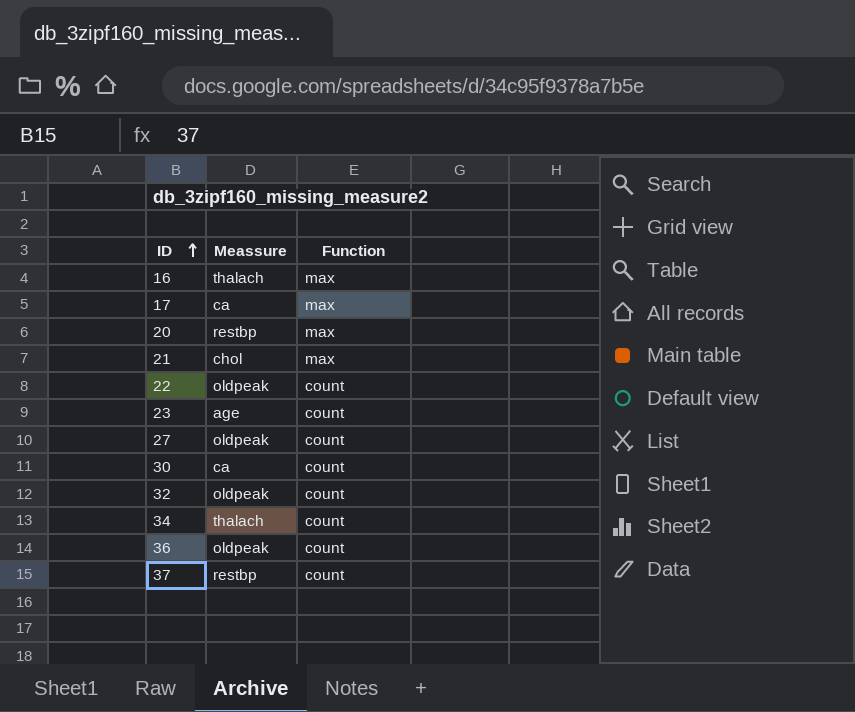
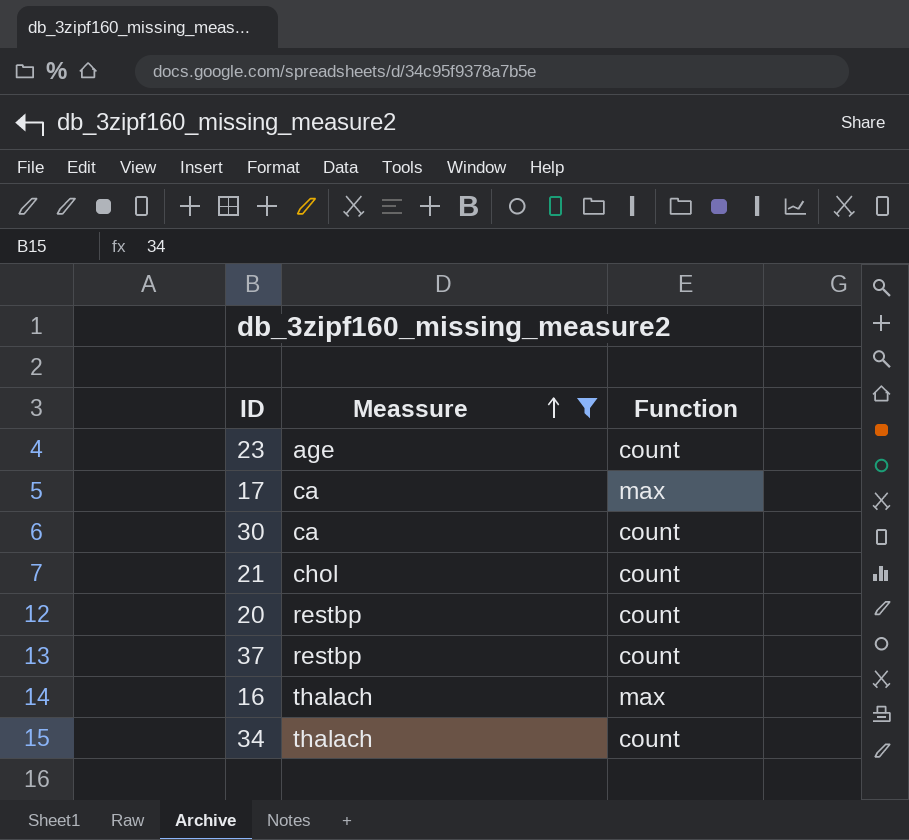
filter: none -> Meassure != oldpeak
row order: ID ascending -> Meassure ascending
21 | Function: max -> count
20 | Function: max -> count

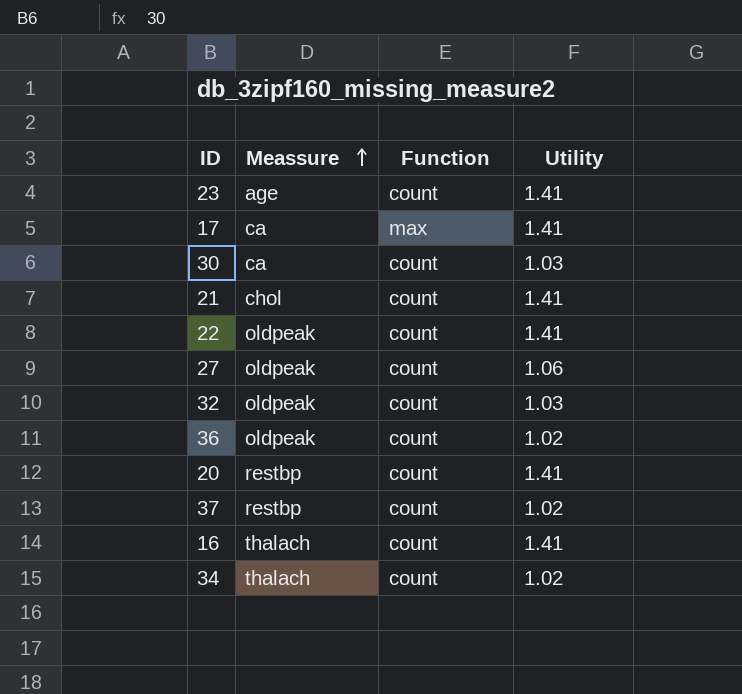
filter: Meassure != oldpeak -> none
column Utility | position: none -> 4
16 | Function: max -> count

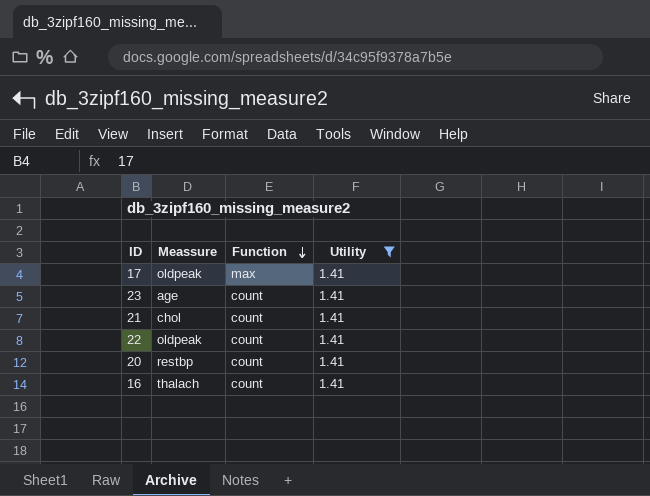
filter: none -> Utility = 1.41
row order: Meassure ascending -> Function descending
17 | Meassure: ca -> oldpeak

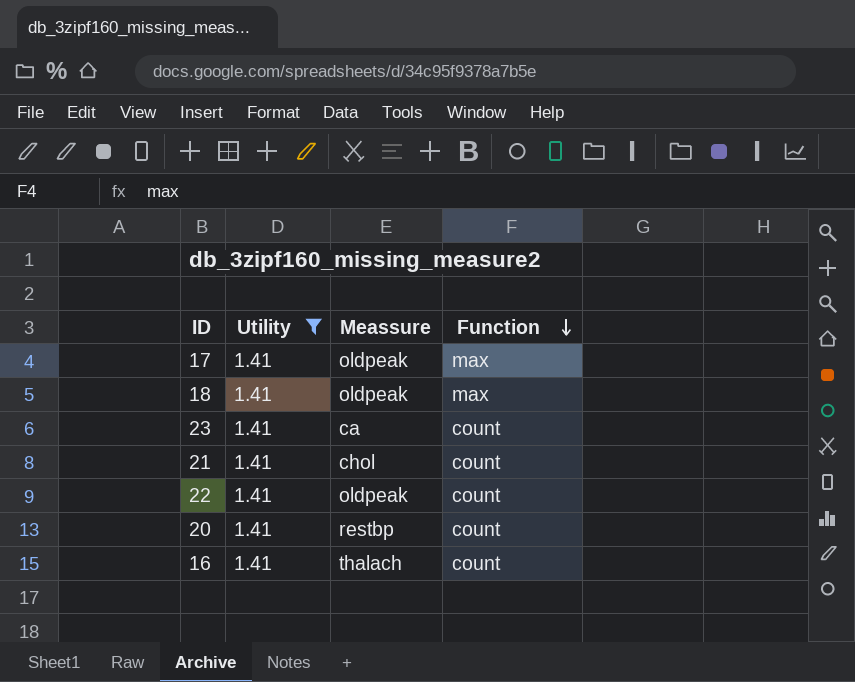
column Utility | position: 4 -> 2
row 18: none -> 1.41 | oldpeak | max
23 | Meassure: age -> ca

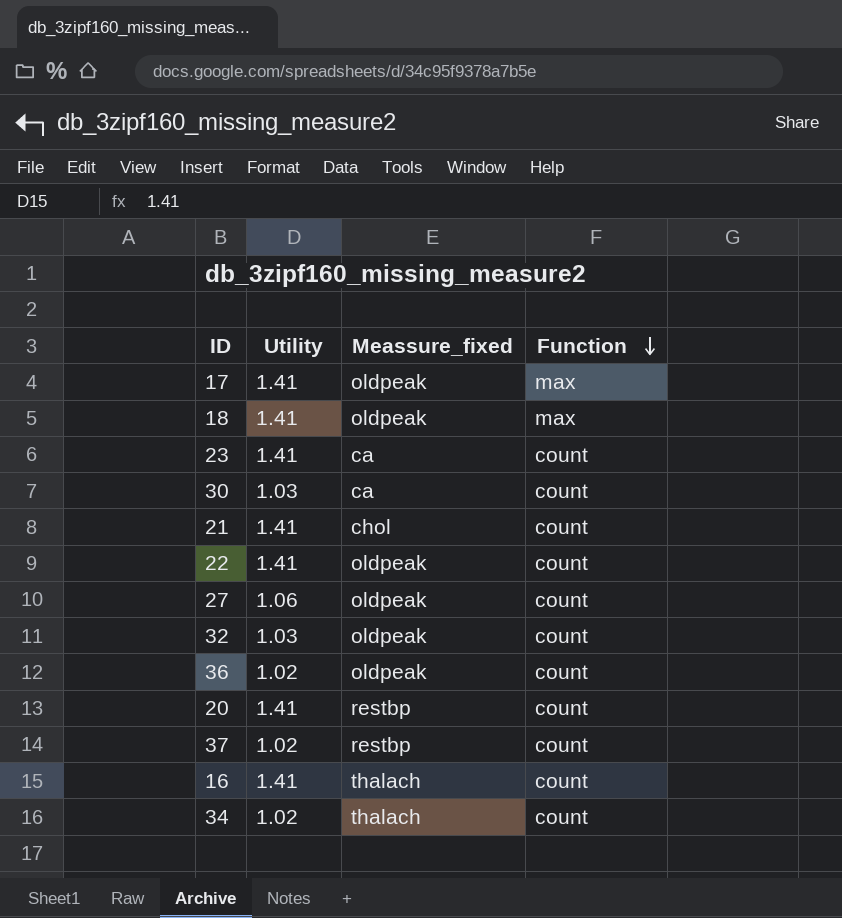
filter: Utility = 1.41 -> none
column name: Meassure -> Meassure_fixed

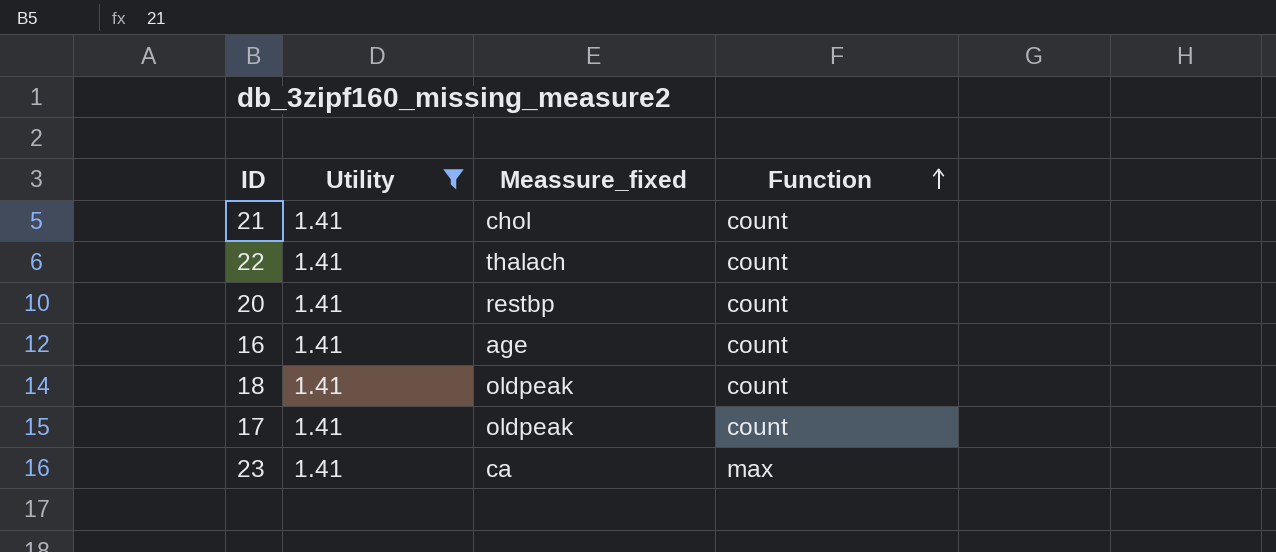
filter: none -> Utility = 1.41
row order: Function descending -> Function ascending
22 | Meassure_fixed: oldpeak -> thalach
16 | Meassure_fixed: thalach -> age
18 | Function: max -> count
17 | Function: max -> count
23 | Function: count -> max

